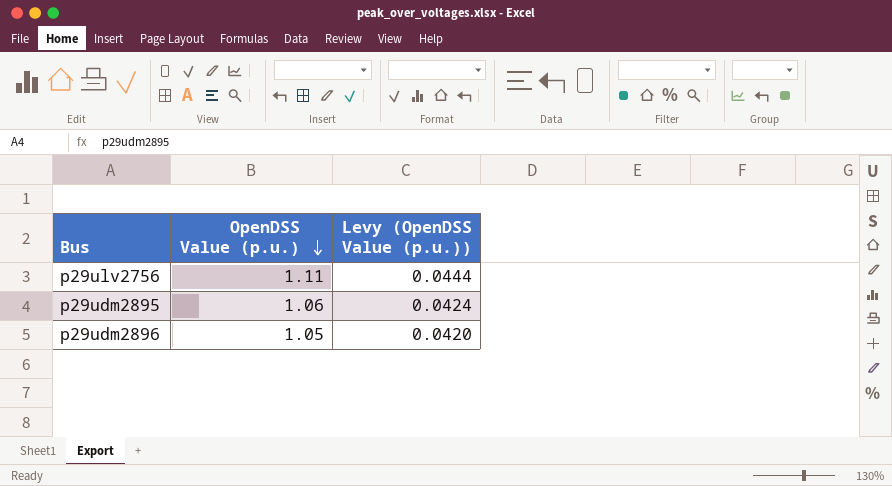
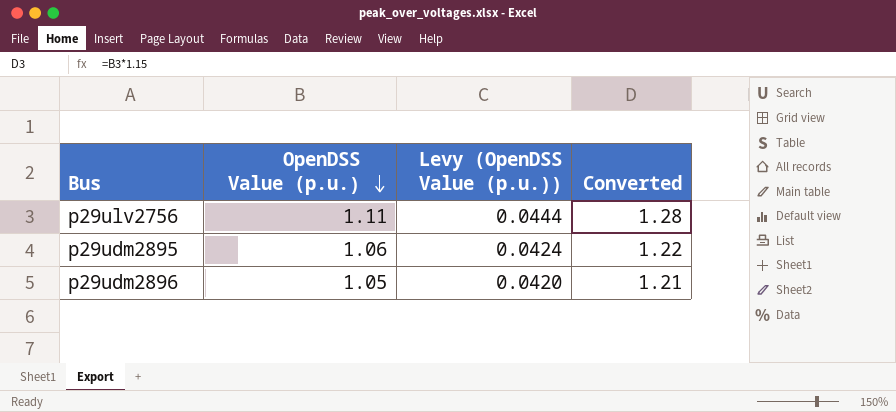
column Converted | formula: none -> [OpenDSS Value (p.u.)] * 1.15

